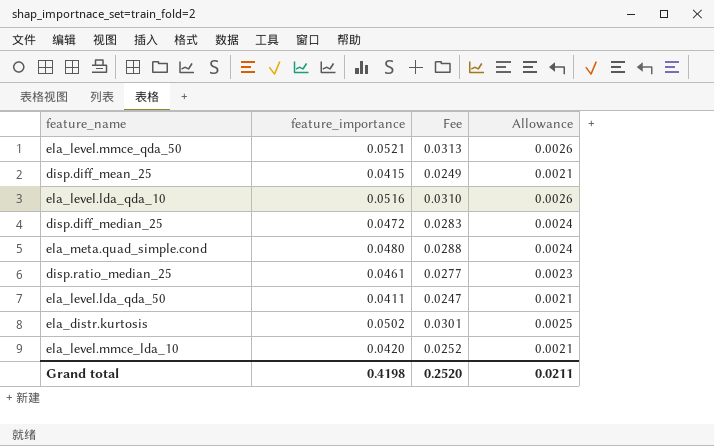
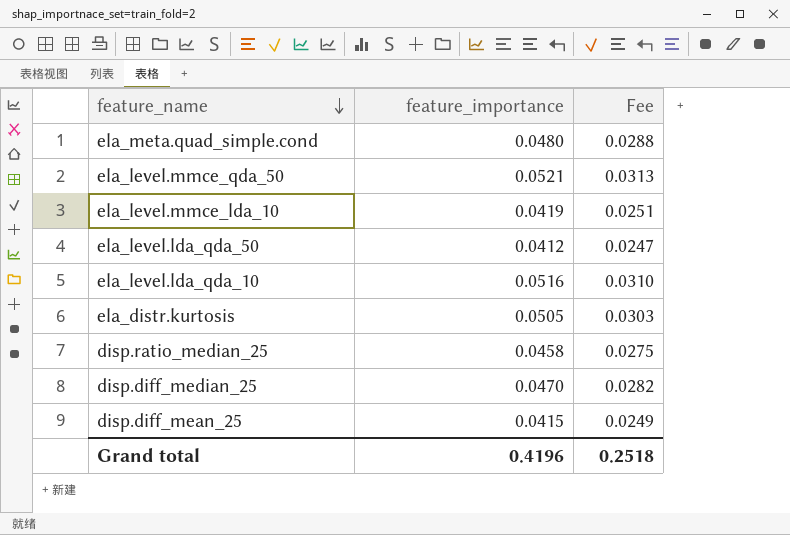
row order: none -> feature_name descending
column Allowance | formula: [feature_importance] * 0.05 -> none
ela_level.mmce_lda_10 | feature_importance: 0.0420 -> 0.0419
ela_level.mmce_lda_10 | Fee: 0.0252 -> 0.0251
ela_level.lda_qda_50 | feature_importance: 0.0411 -> 0.0412
ela_distr.kurtosis | feature_importance: 0.0502 -> 0.0505
ela_distr.kurtosis | Fee: 0.0301 -> 0.0303
disp.ratio_median_25 | feature_importance: 0.0461 -> 0.0458
disp.ratio_median_25 | Fee: 0.0277 -> 0.0275
disp.diff_median_25 | feature_importance: 0.0472 -> 0.0470
disp.diff_median_25 | Fee: 0.0283 -> 0.0282
Grand total | feature_importance: 0.4198 -> 0.4196
Grand total | Fee: 0.2520 -> 0.2518

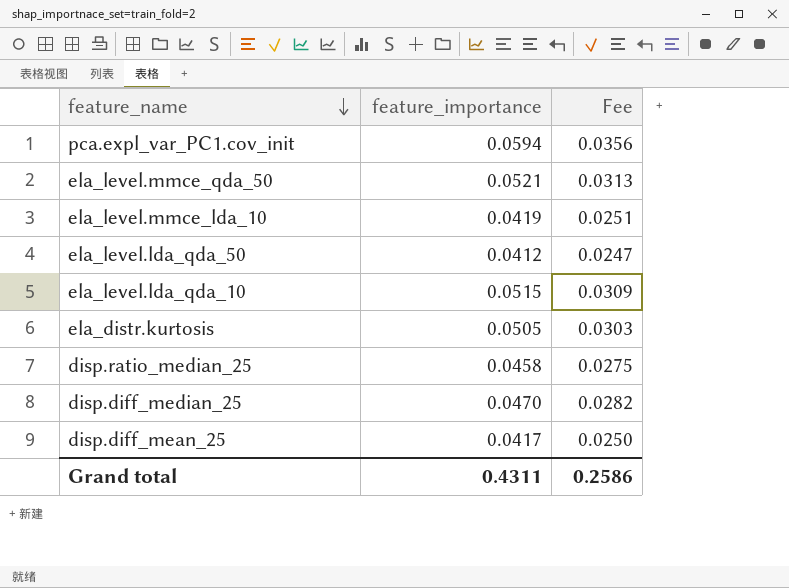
row ela_meta.quad_simple.cond: 0.0480 | 0.0288 -> none
row pca.expl_var_PC1.cov_init: none -> 0.0594 | 0.0356
ela_level.lda_qda_10 | feature_importance: 0.0516 -> 0.0515
ela_level.lda_qda_10 | Fee: 0.0310 -> 0.0309
disp.diff_mean_25 | feature_importance: 0.0415 -> 0.0417
disp.diff_mean_25 | Fee: 0.0249 -> 0.0250
Grand total | feature_importance: 0.4196 -> 0.4311
Grand total | Fee: 0.2518 -> 0.2586

